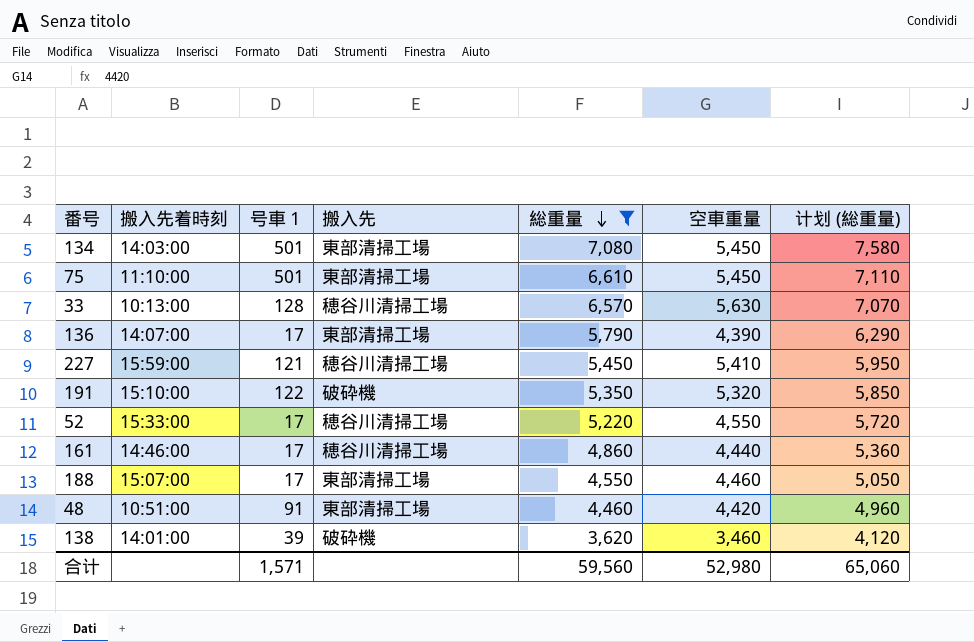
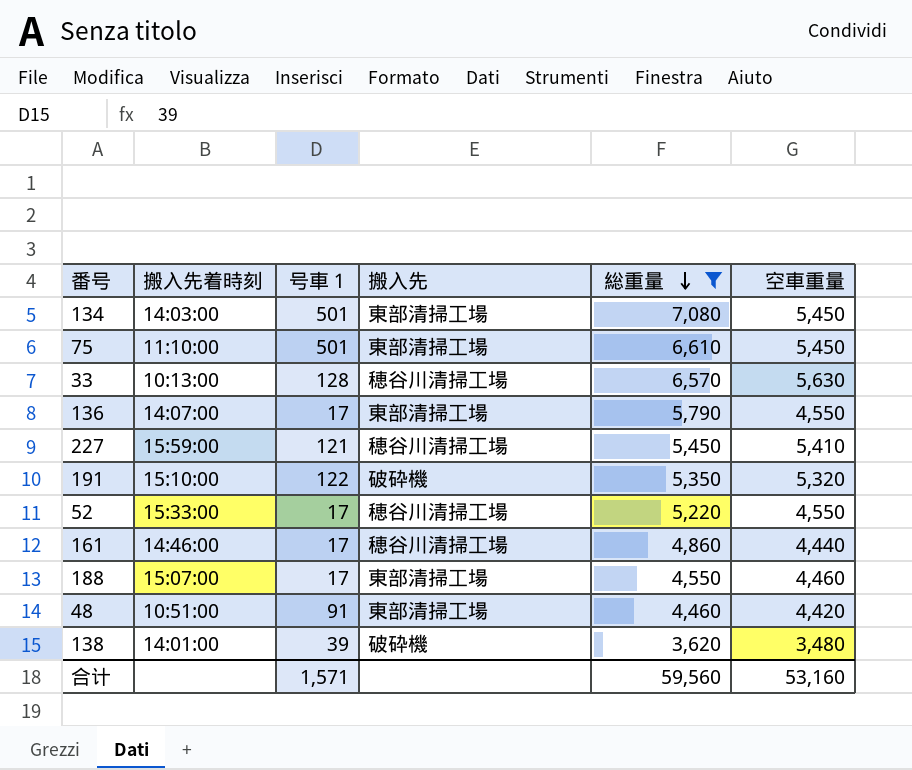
column 计划 (総重量) | formula: [総重量] + 500 -> none
136 | 空車重量: 4,390 -> 4,550
138 | 空車重量: 3,460 -> 3,480
合计 | 空車重量: 52,980 -> 53,160

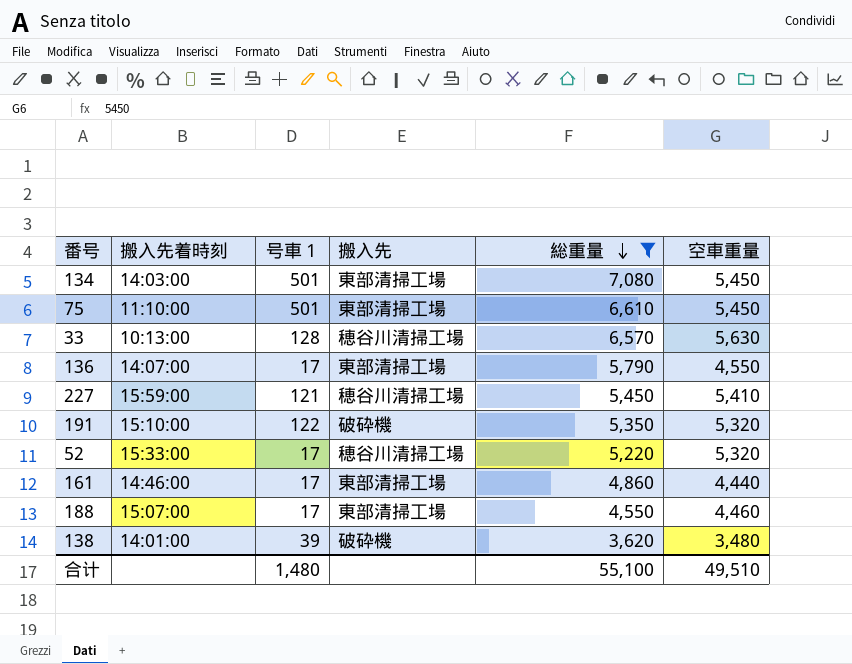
row 48: 10:51:00 | 91 | 東部清掃工場 | 4,460 | 4,420 -> none
52 | 空車重量: 4,550 -> 5,320
161 | 搬入先: 穂谷川清掃工場 -> 東部清掃工場
合计 | 号車１: 1,571 -> 1,480
合计 | 総重量: 59,560 -> 55,100
合计 | 空車重量: 53,160 -> 49,510

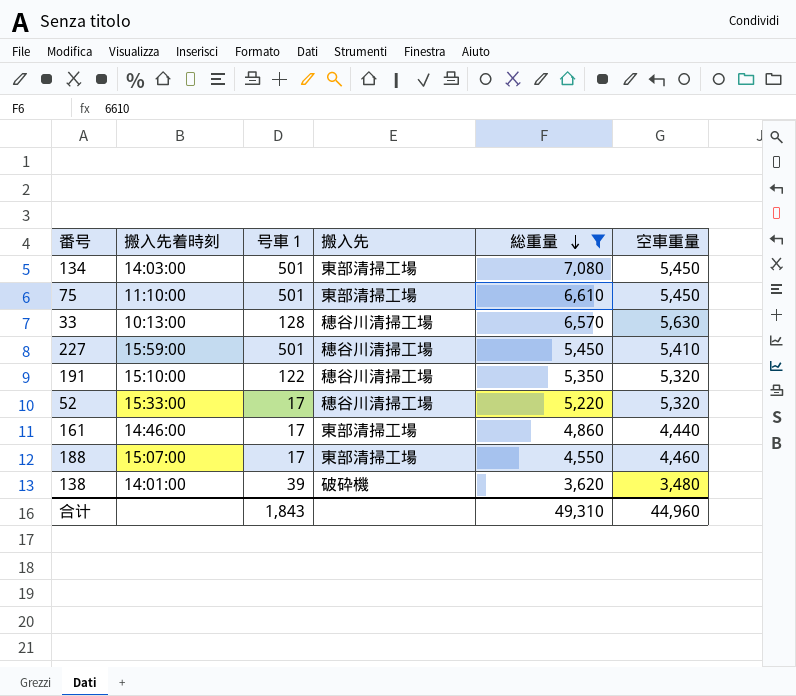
row 136: 14:07:00 | 17 | 東部清掃工場 | 5,790 | 4,550 -> none
227 | 号車１: 121 -> 501
191 | 搬入先: 破砕機 -> 穂谷川清掃工場
合计 | 号車１: 1,480 -> 1,843
合计 | 総重量: 55,100 -> 49,310
合计 | 空車重量: 49,510 -> 44,960

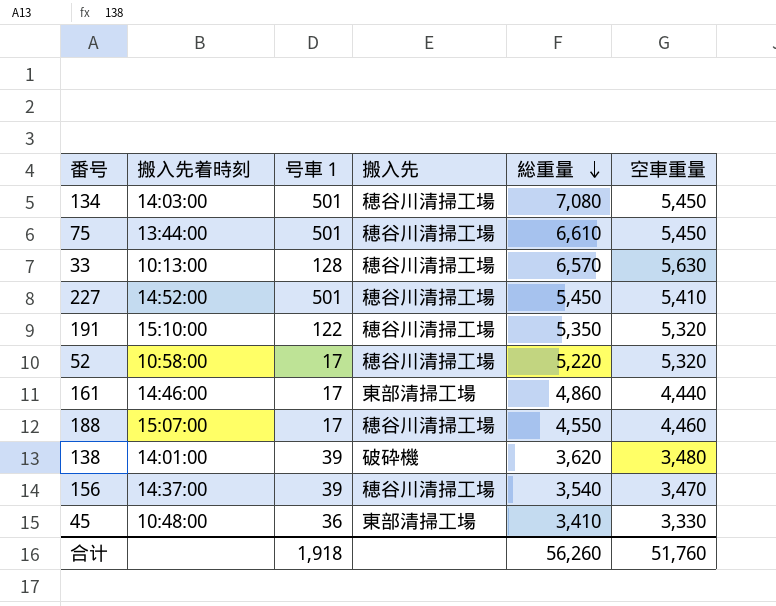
filter: 総重量 >= 3,620 -> none
134 | 搬入先: 東部清掃工場 -> 穂谷川清掃工場
75 | 搬入先着時刻: 11:10:00 -> 13:44:00
75 | 搬入先: 東部清掃工場 -> 穂谷川清掃工場
227 | 搬入先着時刻: 15:59:00 -> 14:52:00
52 | 搬入先着時刻: 15:33:00 -> 10:58:00
188 | 搬入先: 東部清掃工場 -> 穂谷川清掃工場
合计 | 号車１: 1,843 -> 1,918
合计 | 総重量: 49,310 -> 56,260
合计 | 空車重量: 44,960 -> 51,760

